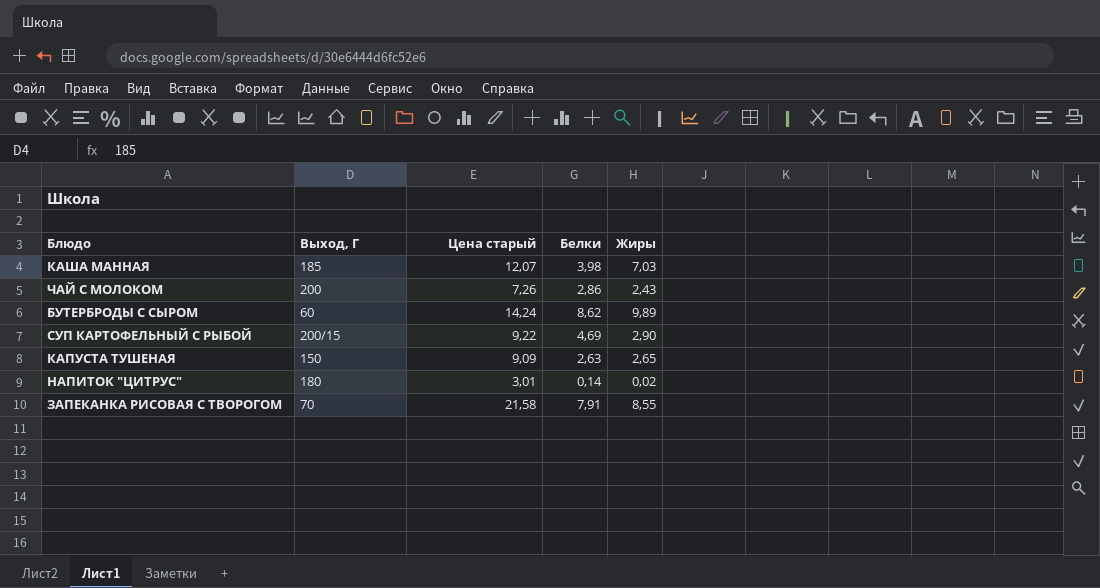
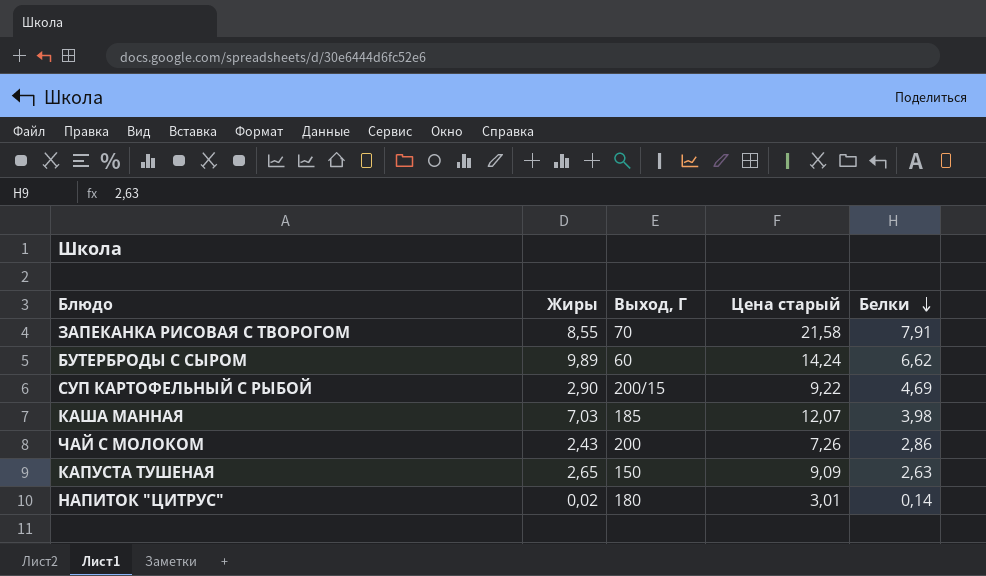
row order: none -> Белки descending
column Жиры | position: 5 -> 2
БУТЕРБРОДЫ С СЫРОМ | Белки: 8,62 -> 6,62

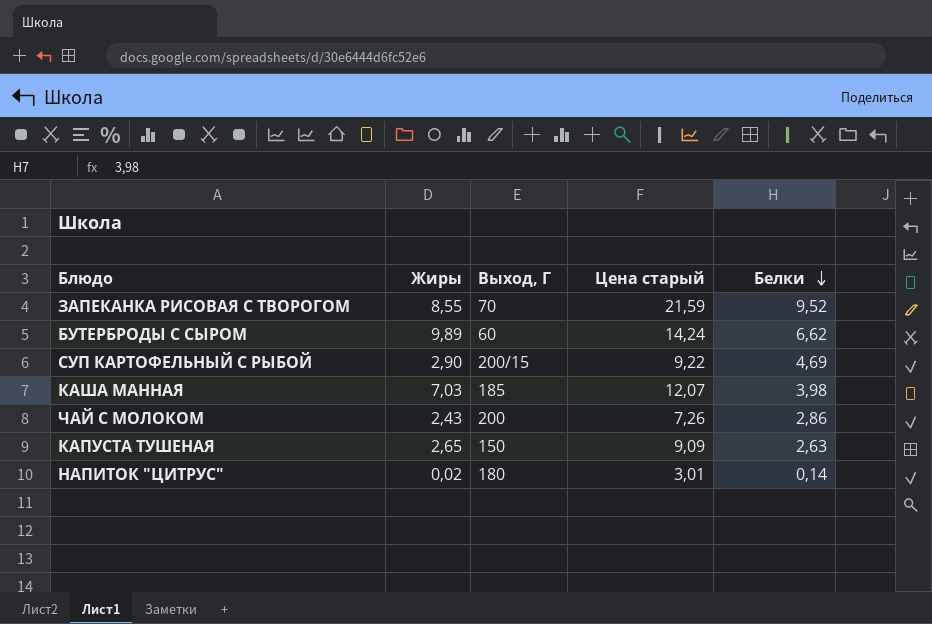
ЗАПЕКАНКА РИСОВАЯ С ТВОРОГОМ | Цена старый: 21,58 -> 21,59
ЗАПЕКАНКА РИСОВАЯ С ТВОРОГОМ | Белки: 7,91 -> 9,52

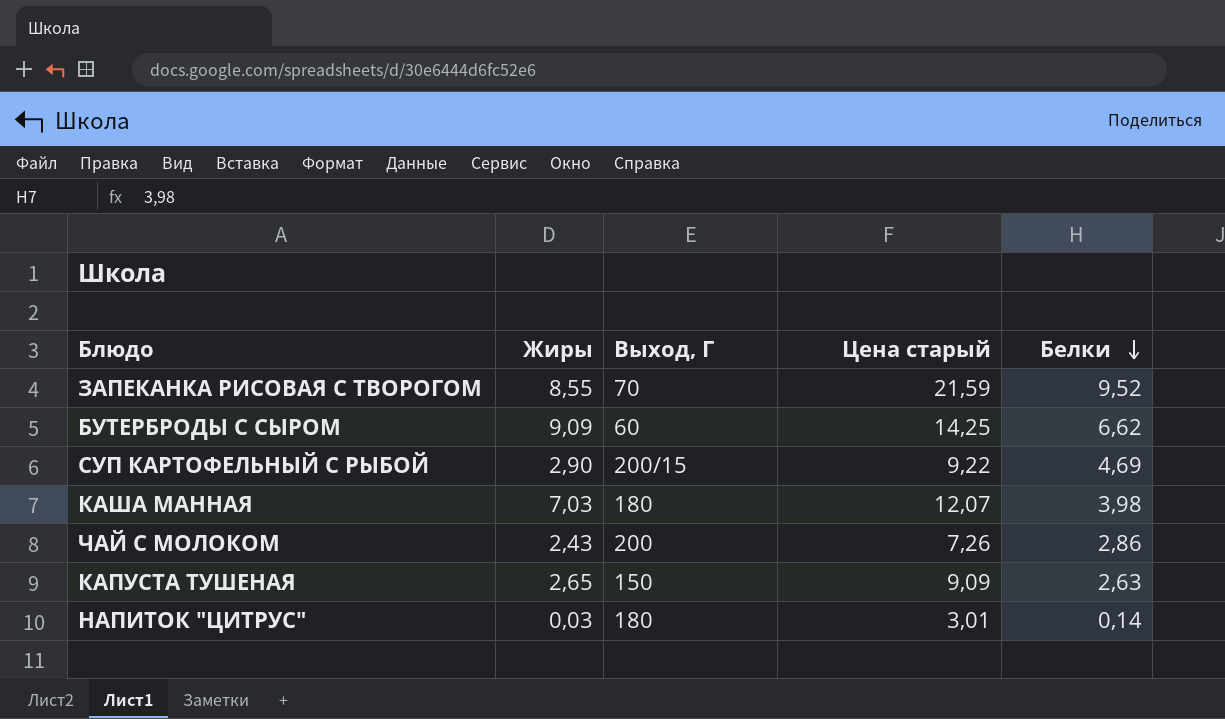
БУТЕРБРОДЫ С СЫРОМ | Жиры: 9,89 -> 9,09
БУТЕРБРОДЫ С СЫРОМ | Цена старый: 14,24 -> 14,25
КАША МАННАЯ | Выход, Г: 185 -> 180
НАПИТОК "ЦИТРУС" | Жиры: 0,02 -> 0,03

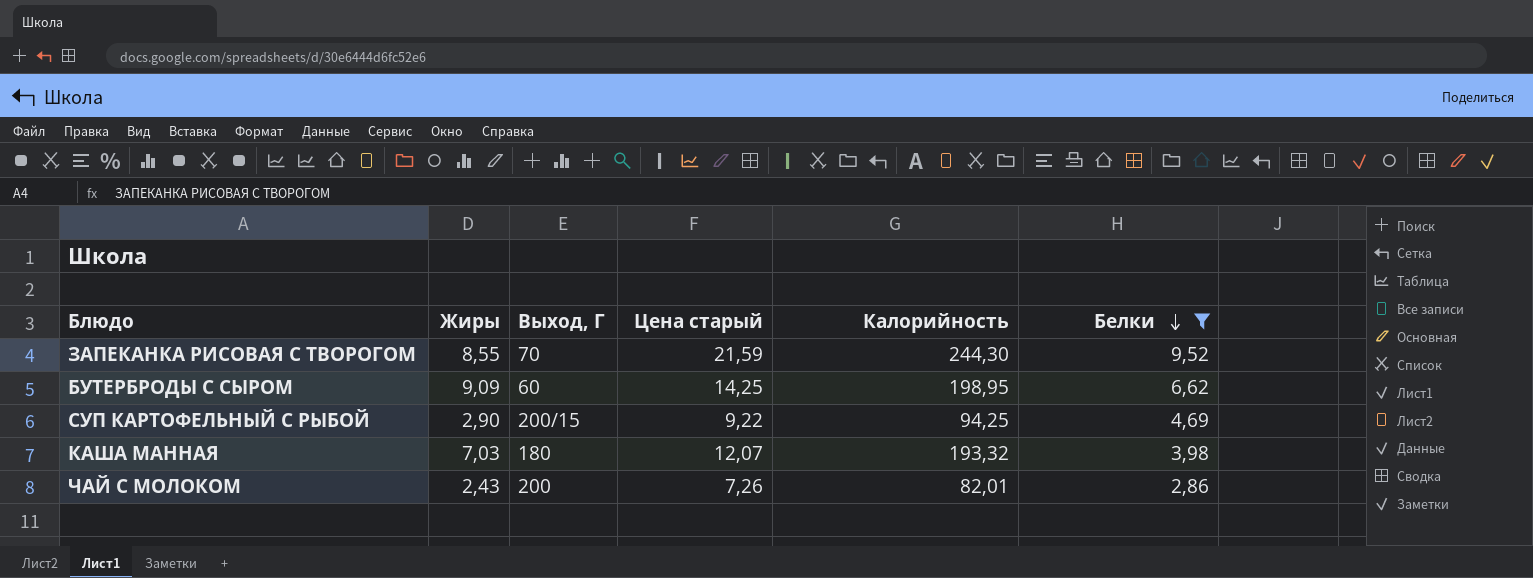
filter: none -> Белки >= 2,86
column Калорийность | position: none -> 5

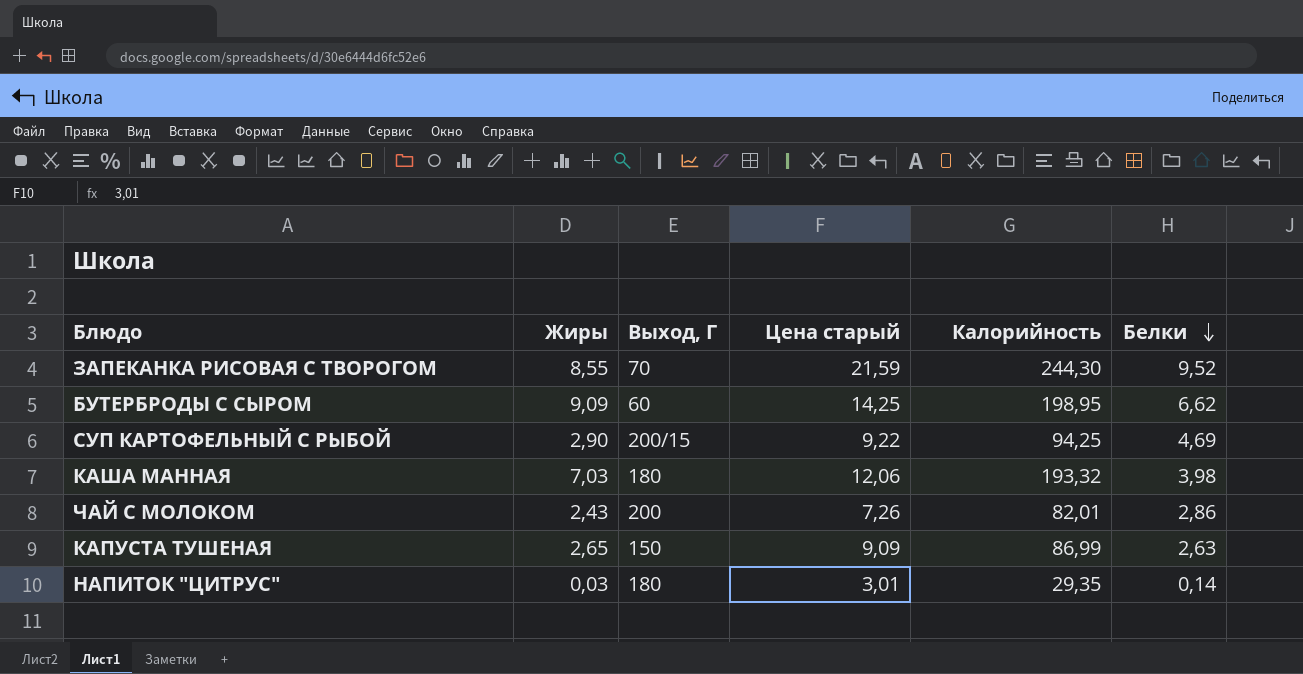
filter: Белки >= 2,86 -> none
КАША МАННАЯ | Цена старый: 12,07 -> 12,06

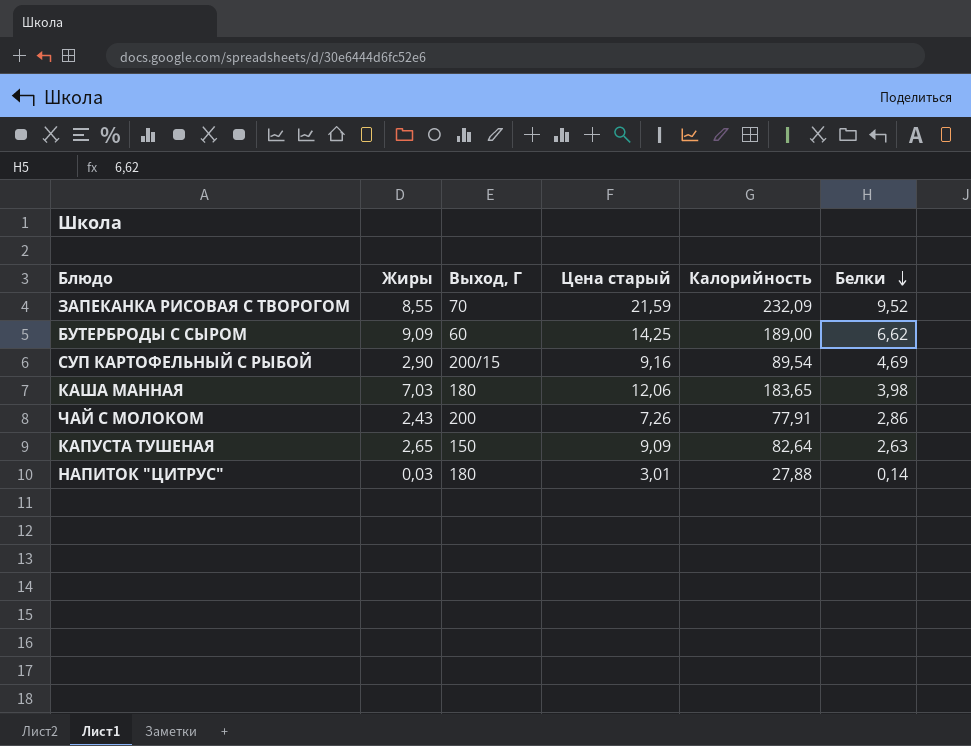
ЗАПЕКАНКА РИСОВАЯ С ТВОРОГОМ | Калорийность: 244,30 -> 232,09
БУТЕРБРОДЫ С СЫРОМ | Калорийность: 198,95 -> 189,00
СУП КАРТОФЕЛЬНЫЙ С РЫБОЙ | Цена старый: 9,22 -> 9,16
СУП КАРТОФЕЛЬНЫЙ С РЫБОЙ | Калорийность: 94,25 -> 89,54
КАША МАННАЯ | Калорийность: 193,32 -> 183,65
ЧАЙ С МОЛОКОМ | Калорийность: 82,01 -> 77,91
КАПУСТА ТУШЕНАЯ | Калорийность: 86,99 -> 82,64
НАПИТОК "ЦИТРУС" | Калорийность: 29,35 -> 27,88

